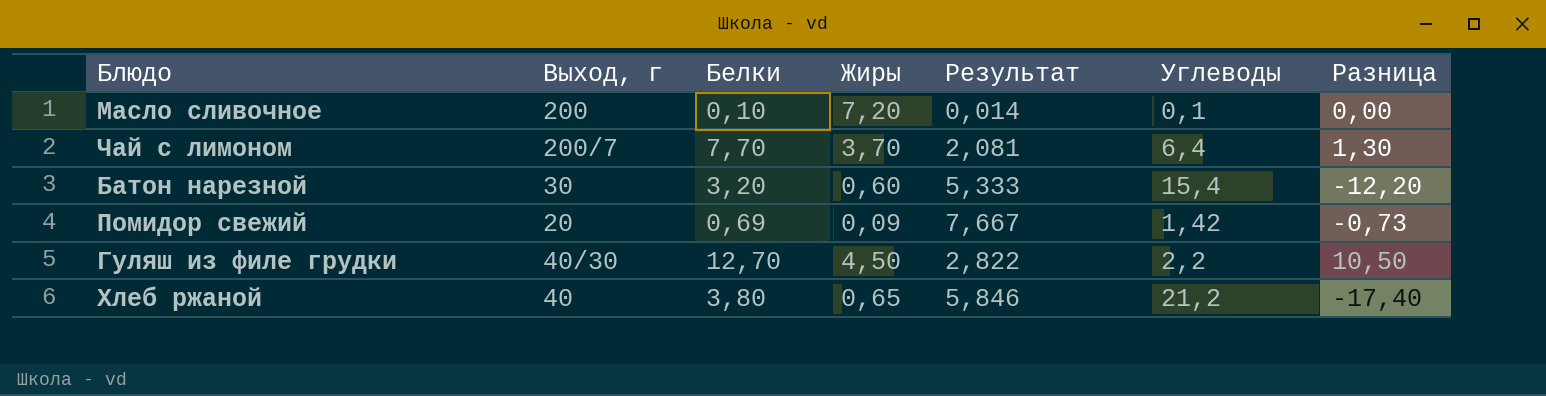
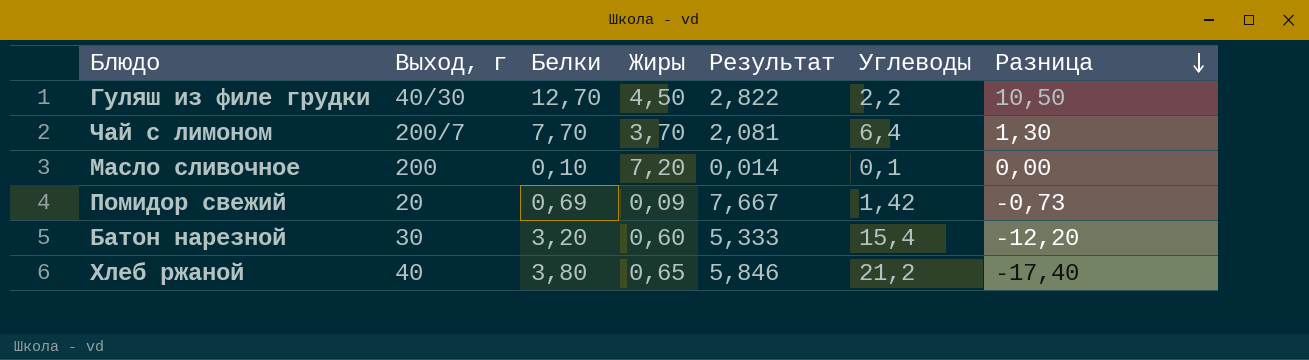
row order: none -> Разница descending

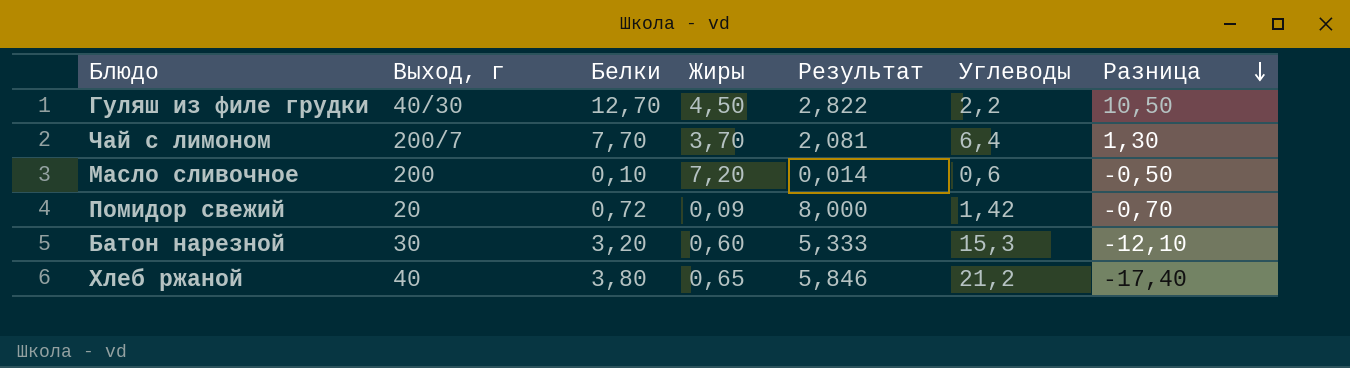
Масло сливочное | Углеводы: 0,1 -> 0,6
Масло сливочное | Разница: 0,00 -> -0,50
Помидор свежий | Белки: 0,69 -> 0,72
Помидор свежий | Результат: 7,667 -> 8,000
Помидор свежий | Разница: -0,73 -> -0,70
Батон нарезной | Углеводы: 15,4 -> 15,3
Батон нарезной | Разница: -12,20 -> -12,10

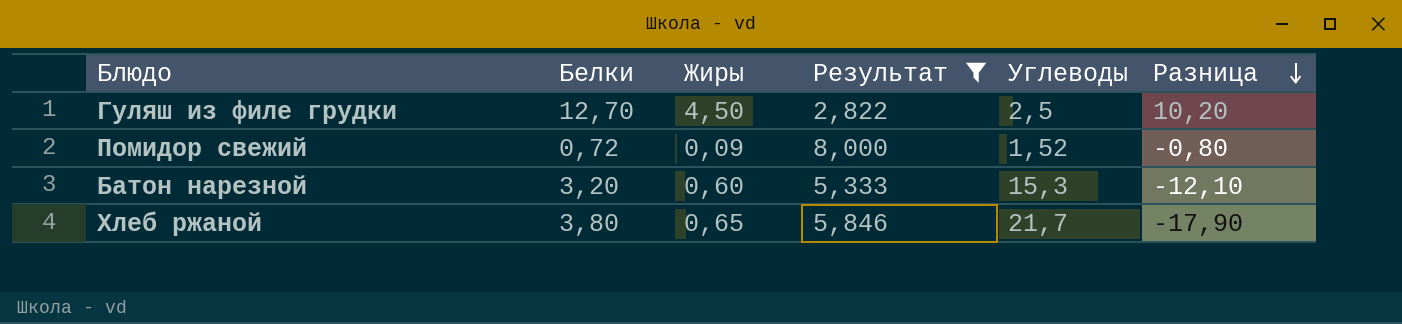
filter: none -> Результат >= 2,822
column Выход, г | position: 2 -> none
Гуляш из филе грудки | Углеводы: 2,2 -> 2,5
Гуляш из филе грудки | Разница: 10,50 -> 10,20
Помидор свежий | Углеводы: 1,42 -> 1,52
Помидор свежий | Разница: -0,70 -> -0,80
Хлеб ржаной | Углеводы: 21,2 -> 21,7
Хлеб ржаной | Разница: -17,40 -> -17,90

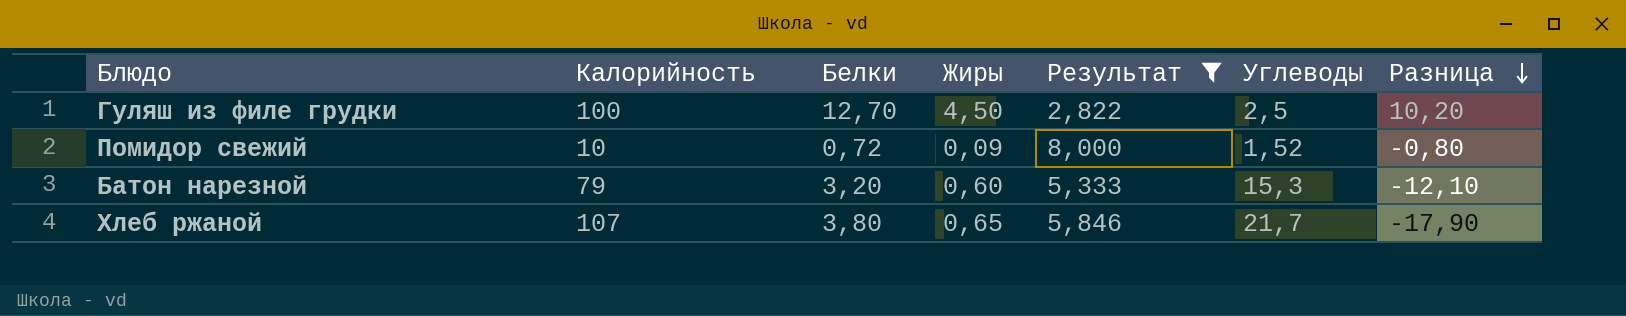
column Калорийность | position: none -> 2

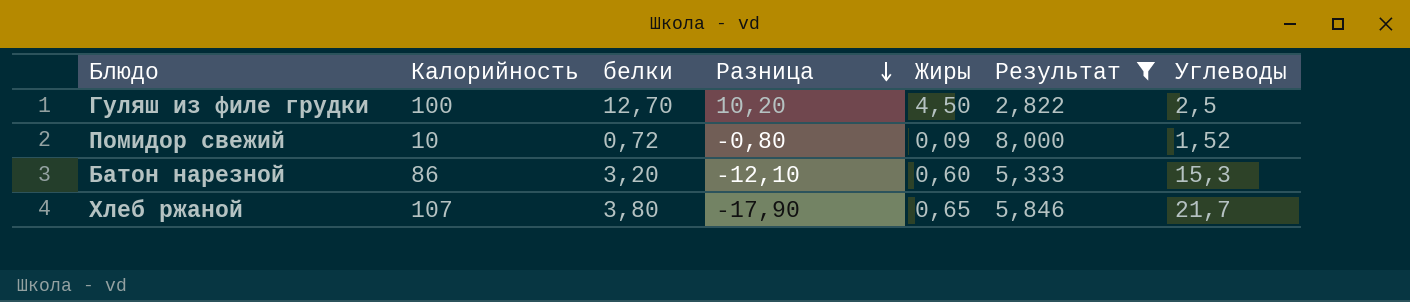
column name: Белки -> белки
column Разница | position: 7 -> 4
Батон нарезной | Калорийность: 79 -> 86

